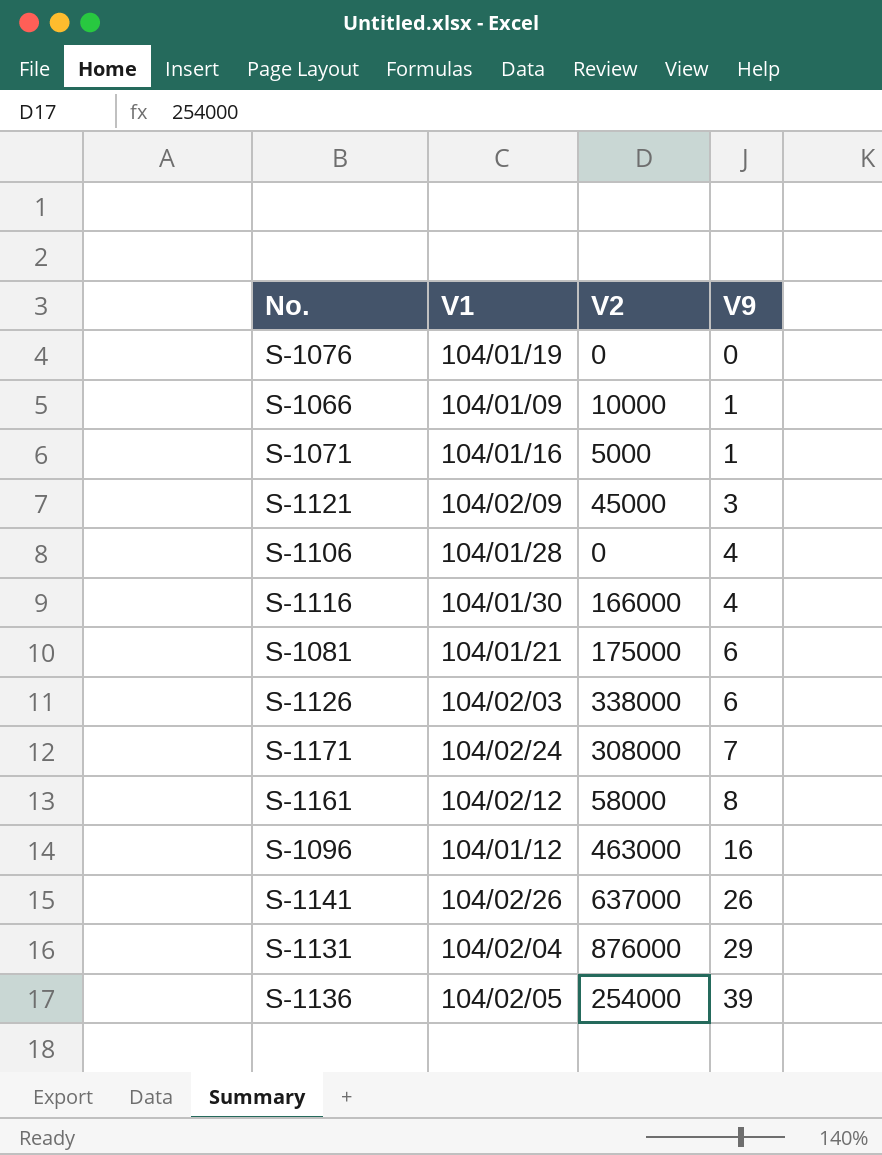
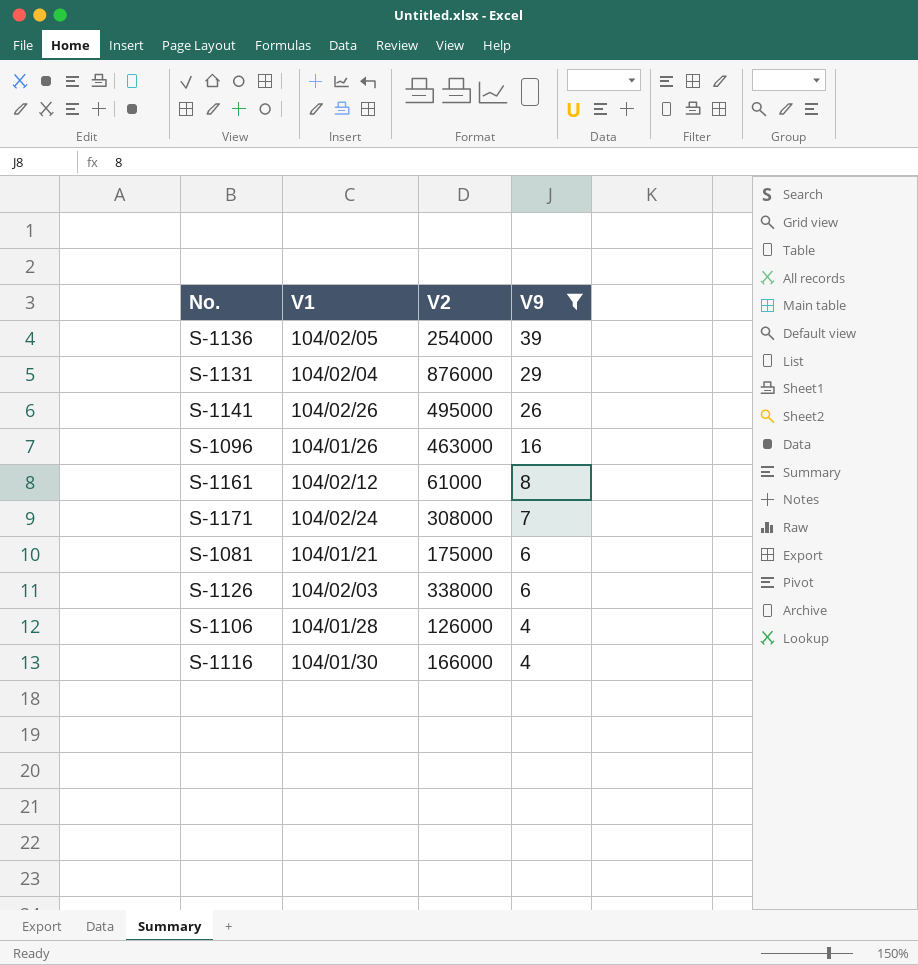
filter: none -> V9 >= 4
row order: V9 ascending -> V9 descending
S-1141 | V2: 637000 -> 495000
S-1096 | V1: 104/01/12 -> 104/01/26
S-1161 | V2: 58000 -> 61000
S-1106 | V2: 0 -> 126000

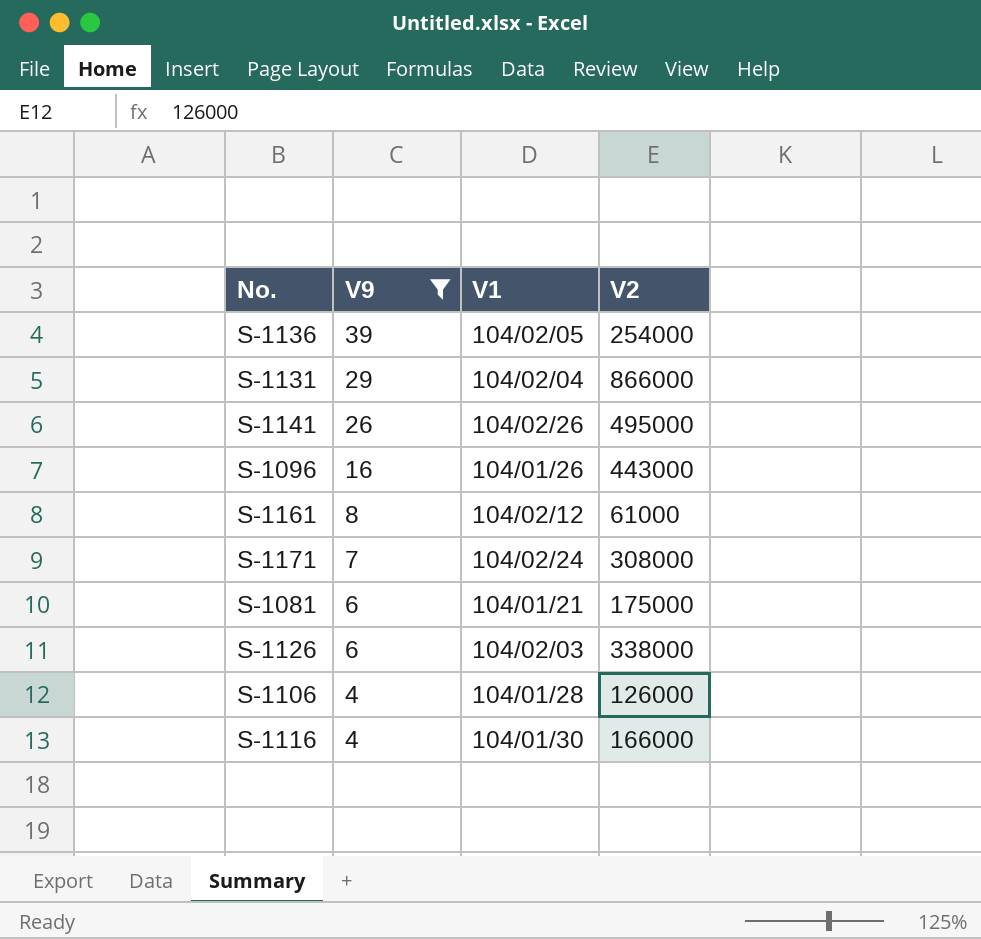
column V9 | position: 4 -> 2
S-1131 | V2: 876000 -> 866000
S-1096 | V2: 463000 -> 443000

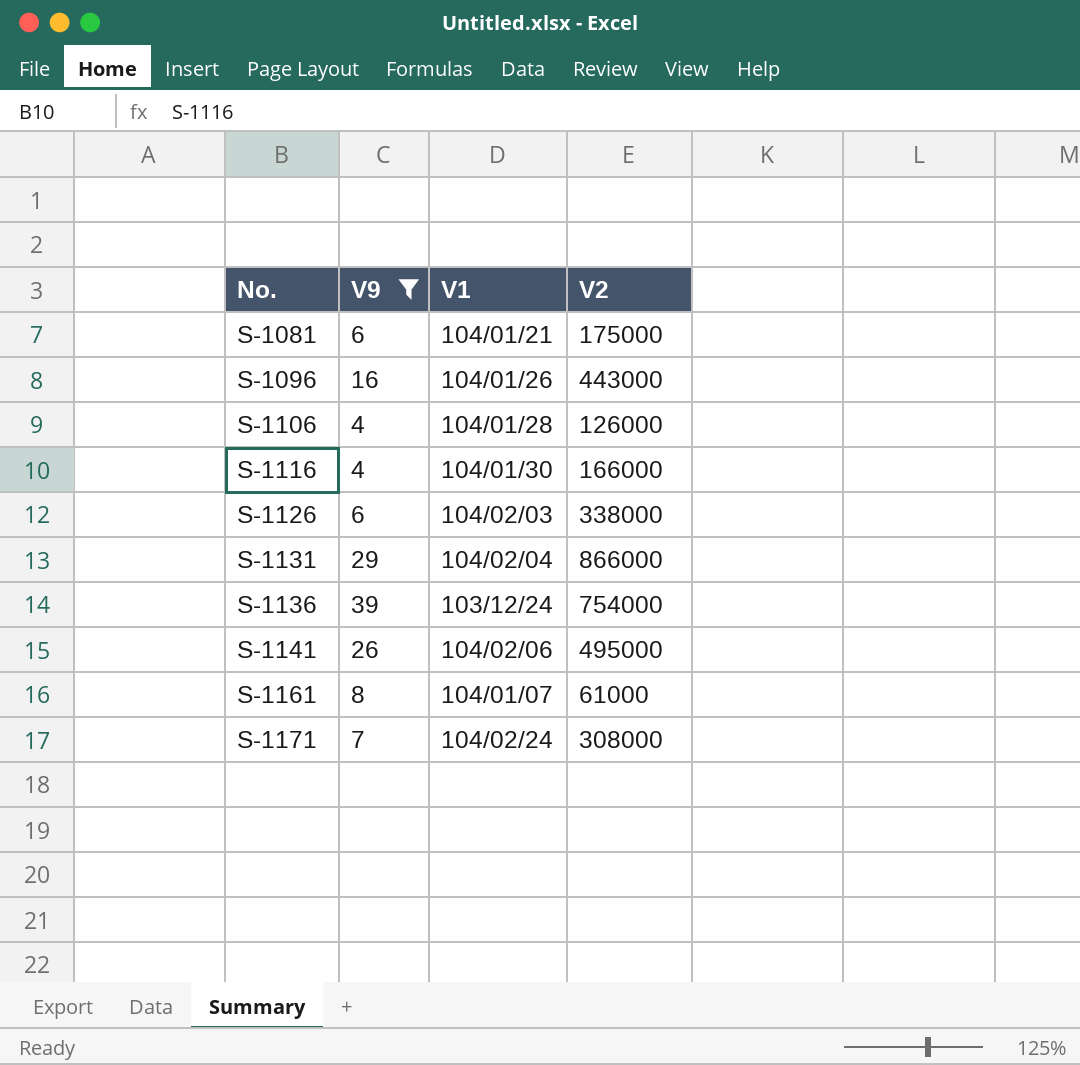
row order: V9 descending -> No. ascending
S-1136 | V1: 104/02/05 -> 103/12/24
S-1136 | V2: 254000 -> 754000
S-1141 | V1: 104/02/26 -> 104/02/06
S-1161 | V1: 104/02/12 -> 104/01/07

